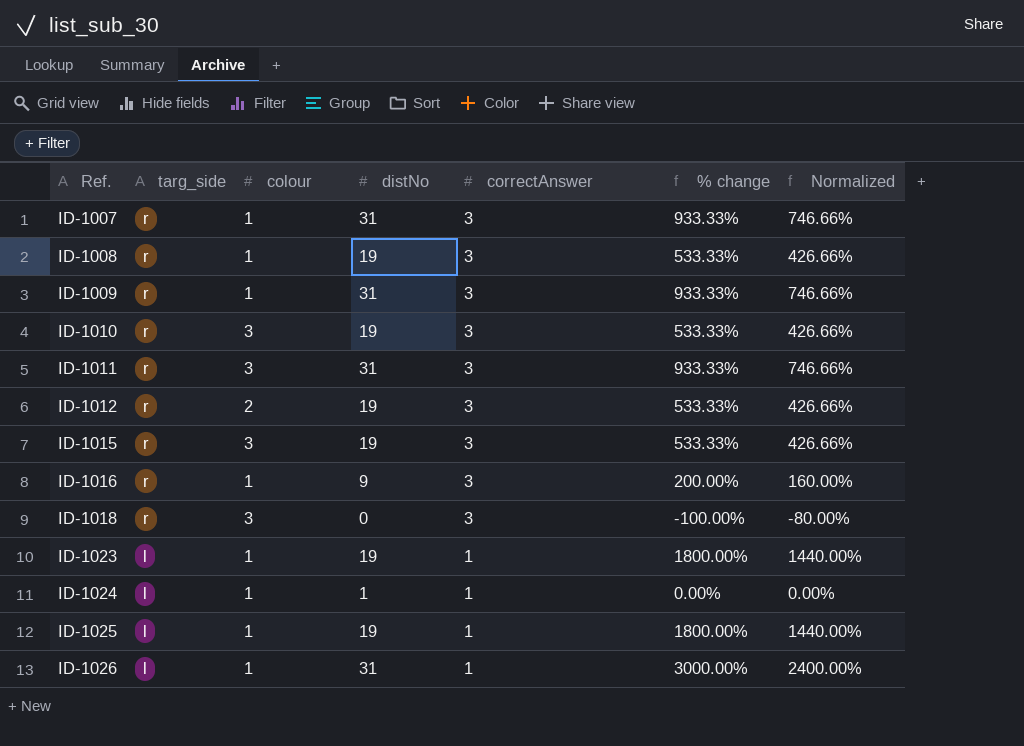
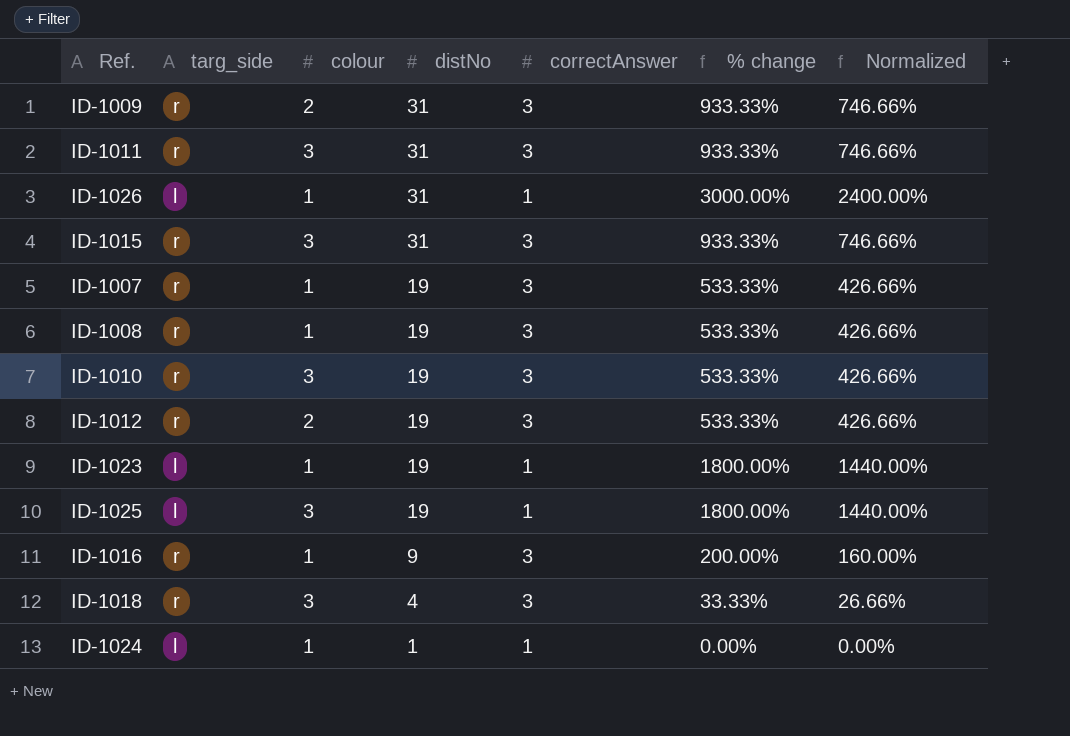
row order: Ref. ascending -> distNo descending
ID-1009 | colour: 1 -> 2
ID-1015 | distNo: 19 -> 31
ID-1015 | % change: 533.33% -> 933.33%
ID-1015 | Normalized: 426.66% -> 746.66%
ID-1007 | distNo: 31 -> 19
ID-1007 | % change: 933.33% -> 533.33%
ID-1007 | Normalized: 746.66% -> 426.66%
ID-1025 | colour: 1 -> 3
ID-1018 | distNo: 0 -> 4
ID-1018 | % change: -100.00% -> 33.33%
ID-1018 | Normalized: -80.00% -> 26.66%

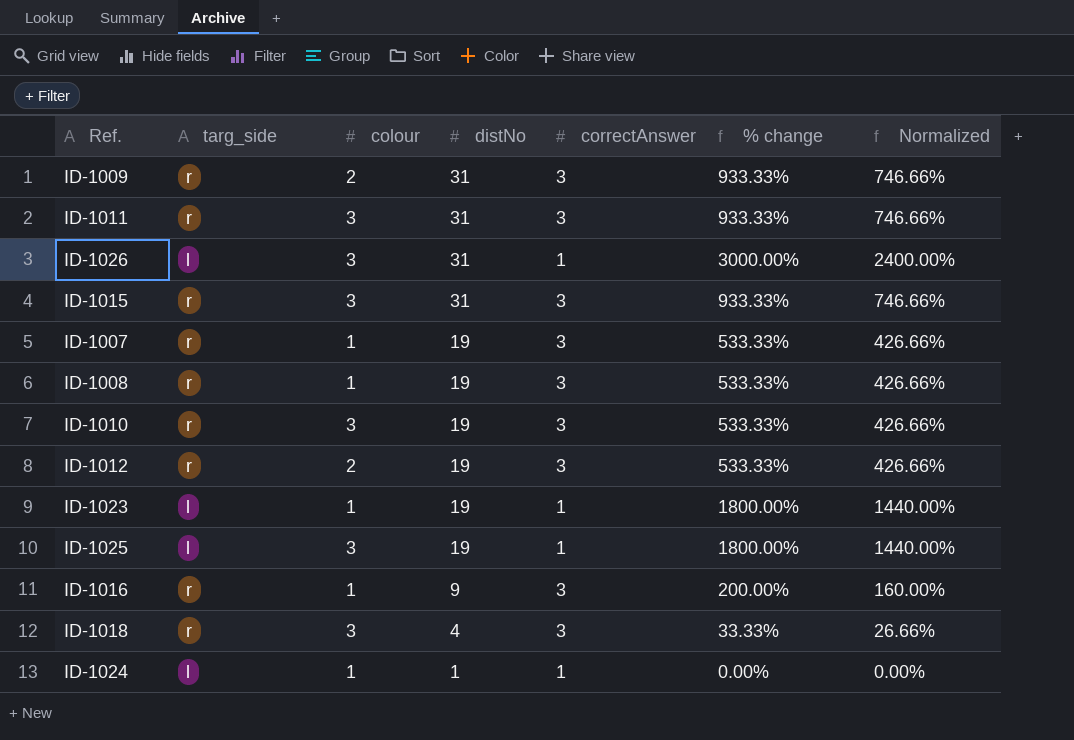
ID-1026 | colour: 1 -> 3

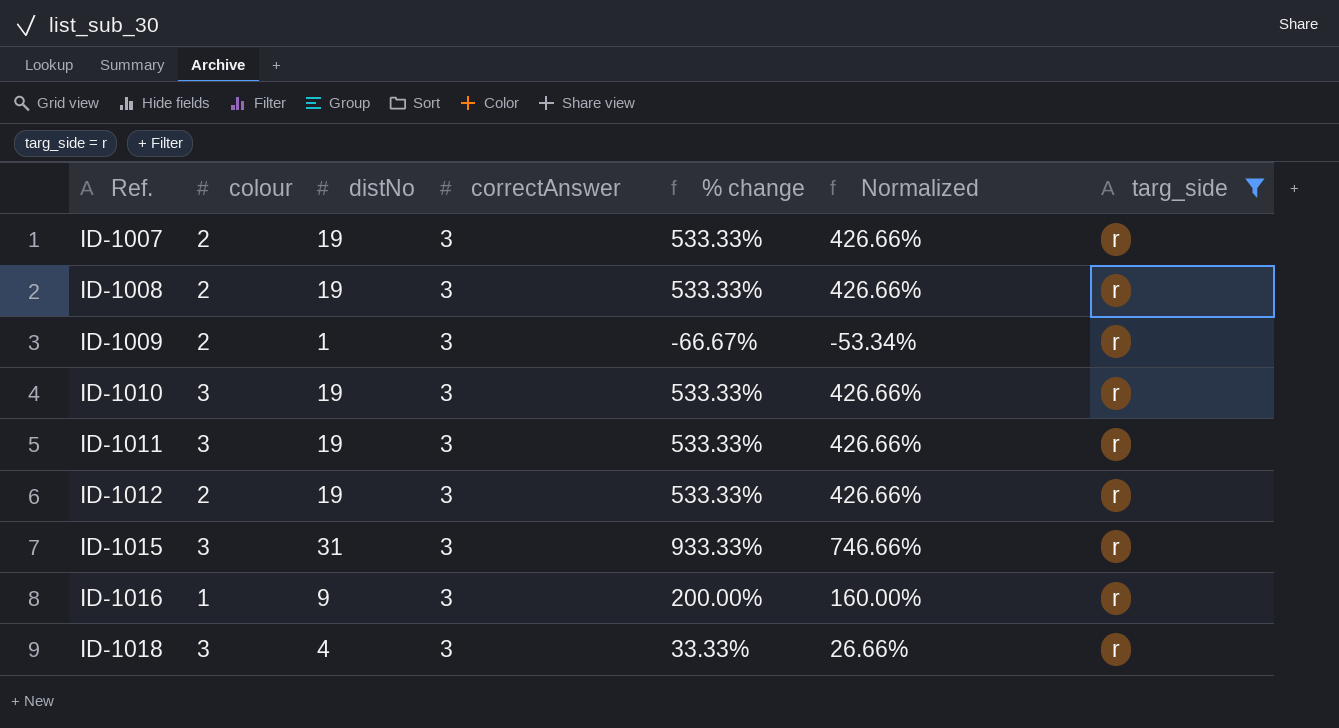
filter: none -> targ_side = r
row order: distNo descending -> Ref. ascending
column targ_side | position: 2 -> 7
ID-1007 | colour: 1 -> 2
ID-1008 | colour: 1 -> 2
ID-1009 | distNo: 31 -> 1
ID-1009 | % change: 933.33% -> -66.67%
ID-1009 | Normalized: 746.66% -> -53.34%
ID-1011 | distNo: 31 -> 19
ID-1011 | % change: 933.33% -> 533.33%
ID-1011 | Normalized: 746.66% -> 426.66%

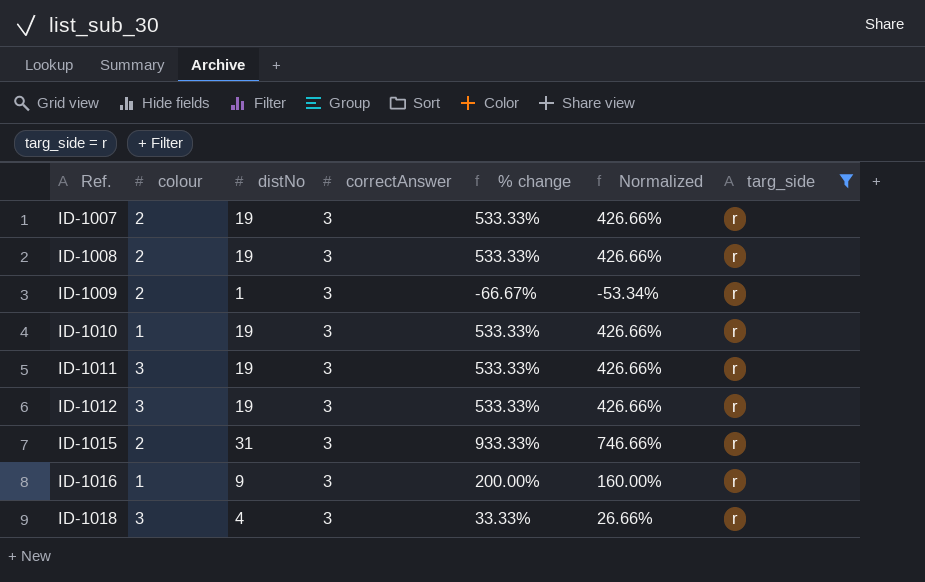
ID-1010 | colour: 3 -> 1
ID-1012 | colour: 2 -> 3
ID-1015 | colour: 3 -> 2

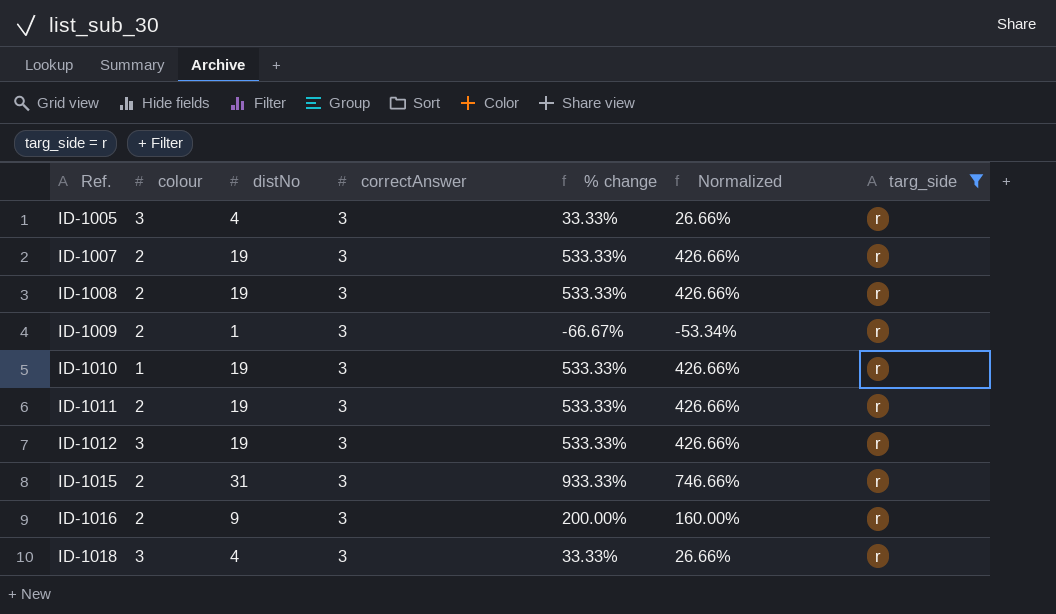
row ID-1005: none -> 3 | 4 | 3 | 33.33% | 26.66% | r
ID-1011 | colour: 3 -> 2
ID-1016 | colour: 1 -> 2

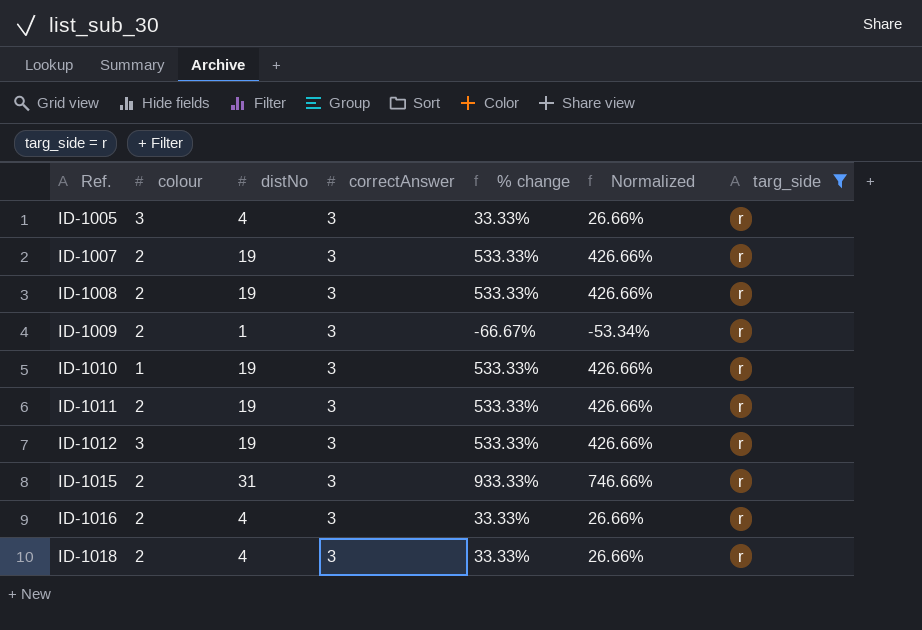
ID-1016 | distNo: 9 -> 4
ID-1016 | % change: 200.00% -> 33.33%
ID-1016 | Normalized: 160.00% -> 26.66%
ID-1018 | colour: 3 -> 2

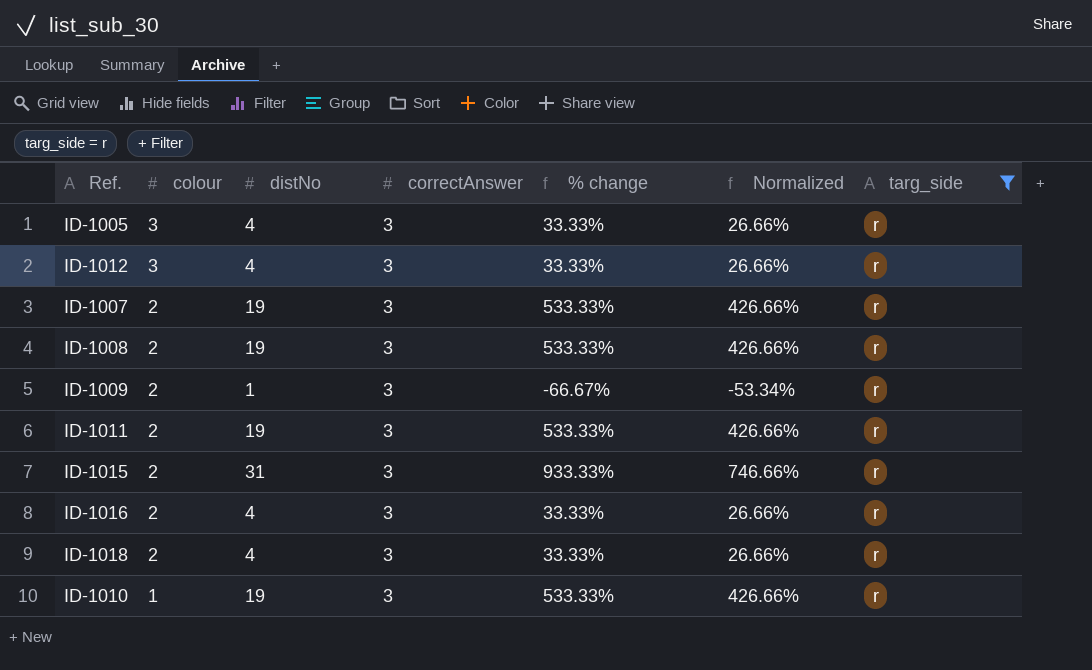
row order: Ref. ascending -> colour descending
ID-1012 | distNo: 19 -> 4
ID-1012 | % change: 533.33% -> 33.33%
ID-1012 | Normalized: 426.66% -> 26.66%

